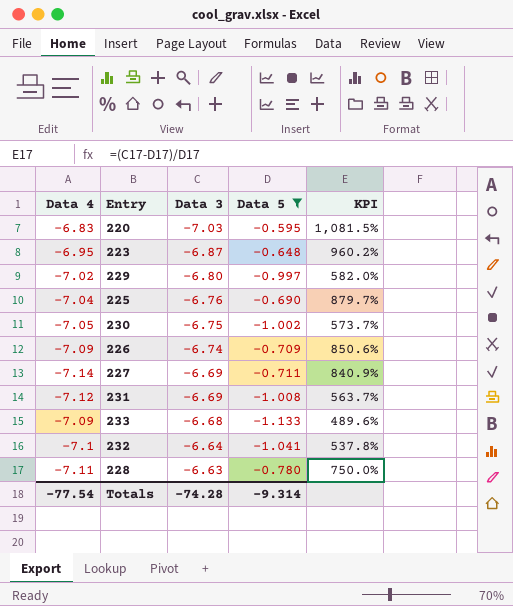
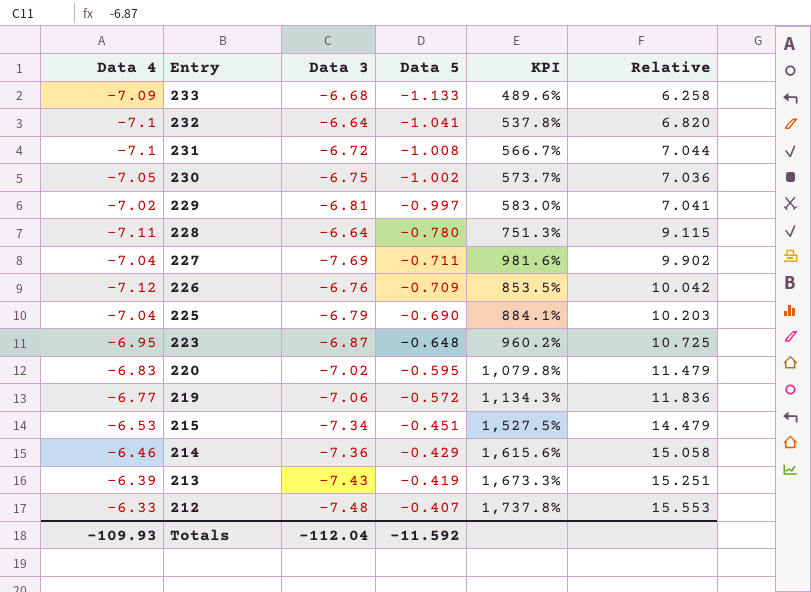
filter: Data 5 <= -0.595 -> none
row order: Data 3 ascending -> Entry descending
column Relative | formula: none -> [Data 4] / [Data 5]
231 | Data 4: -7.12 -> -7.1
231 | Data 3: -6.69 -> -6.72
231 | KPI: 563.7% -> 566.7%
229 | Data 3: -6.80 -> -6.81
229 | KPI: 582.0% -> 583.0%
228 | Data 3: -6.63 -> -6.64
228 | KPI: 750.0% -> 751.3%
227 | Data 4: -7.14 -> -7.04
227 | Data 3: -6.69 -> -7.69
227 | KPI: 840.9% -> 981.6%
226 | Data 4: -7.09 -> -7.12
226 | Data 3: -6.74 -> -6.76
226 | KPI: 850.6% -> 853.5%
225 | Data 3: -6.76 -> -6.79
225 | KPI: 879.7% -> 884.1%
220 | Data 3: -7.03 -> -7.02
220 | KPI: 1,081.5% -> 1,079.8%
Totals | Data 4: -77.54 -> -109.93
Totals | Data 3: -74.28 -> -112.04
Totals | Data 5: -9.314 -> -11.592

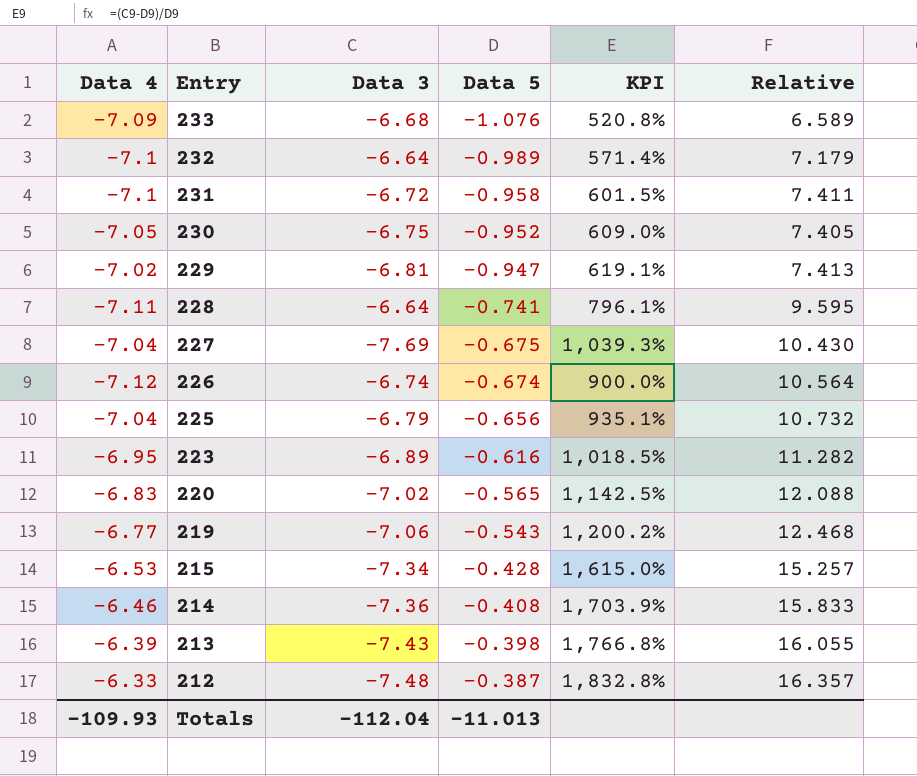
233 | Data 5: -1.133 -> -1.076
233 | KPI: 489.6% -> 520.8%
233 | Relative: 6.258 -> 6.589
232 | Data 5: -1.041 -> -0.989
232 | KPI: 537.8% -> 571.4%
232 | Relative: 6.820 -> 7.179
231 | Data 5: -1.008 -> -0.958
231 | KPI: 566.7% -> 601.5%
231 | Relative: 7.044 -> 7.411
230 | Data 5: -1.002 -> -0.952
230 | KPI: 573.7% -> 609.0%
230 | Relative: 7.036 -> 7.405
229 | Data 5: -0.997 -> -0.947
229 | KPI: 583.0% -> 619.1%
229 | Relative: 7.041 -> 7.413
228 | Data 5: -0.780 -> -0.741
228 | KPI: 751.3% -> 796.1%
228 | Relative: 9.115 -> 9.595
227 | Data 5: -0.711 -> -0.675
227 | KPI: 981.6% -> 1,039.3%
227 | Relative: 9.902 -> 10.430
226 | Data 3: -6.76 -> -6.74
226 | Data 5: -0.709 -> -0.674
226 | KPI: 853.5% -> 900.0%
226 | Relative: 10.042 -> 10.564
225 | Data 5: -0.690 -> -0.656
225 | KPI: 884.1% -> 935.1%
225 | Relative: 10.203 -> 10.732
223 | Data 3: -6.87 -> -6.89
223 | Data 5: -0.648 -> -0.616
223 | KPI: 960.2% -> 1,018.5%
223 | Relative: 10.725 -> 11.282
220 | Data 5: -0.595 -> -0.565
220 | KPI: 1,079.8% -> 1,142.5%
220 | Relative: 11.479 -> 12.088
219 | Data 5: -0.572 -> -0.543
219 | KPI: 1,134.3% -> 1,200.2%
219 | Relative: 11.836 -> 12.468
215 | Data 5: -0.451 -> -0.428
215 | KPI: 1,527.5% -> 1,615.0%
215 | Relative: 14.479 -> 15.257
214 | Data 5: -0.429 -> -0.408
214 | KPI: 1,615.6% -> 1,703.9%
214 | Relative: 15.058 -> 15.833
213 | Data 5: -0.419 -> -0.398
213 | KPI: 1,673.3% -> 1,766.8%
213 | Relative: 15.251 -> 16.055
212 | Data 5: -0.407 -> -0.387
212 | KPI: 1,737.8% -> 1,832.8%
212 | Relative: 15.553 -> 16.357
Totals | Data 5: -11.592 -> -11.013

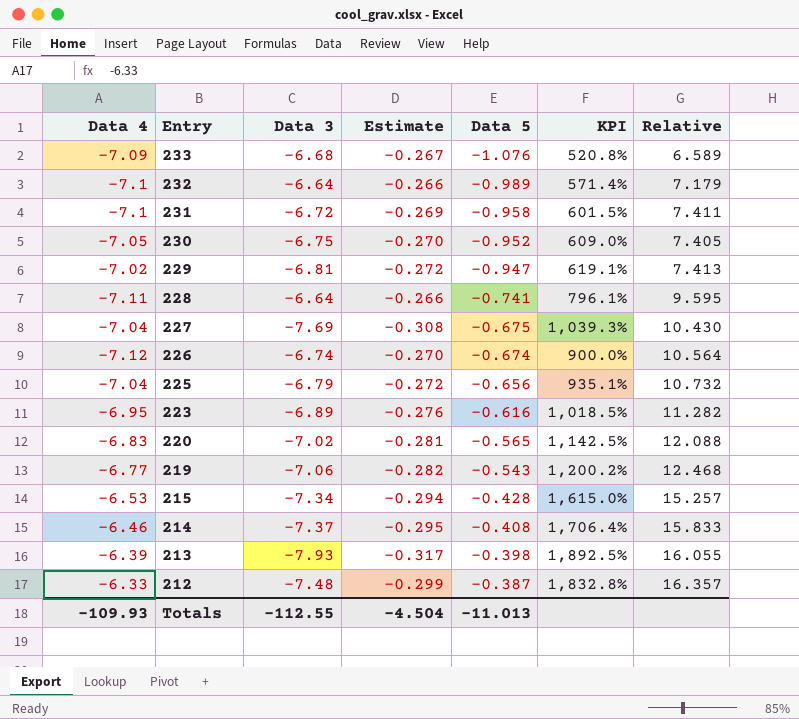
column Estimate | formula: none -> [Data 3] * 0.04
214 | Data 3: -7.36 -> -7.37
214 | KPI: 1,703.9% -> 1,706.4%
213 | Data 3: -7.43 -> -7.93
213 | KPI: 1,766.8% -> 1,892.5%
Totals | Data 3: -112.04 -> -112.55

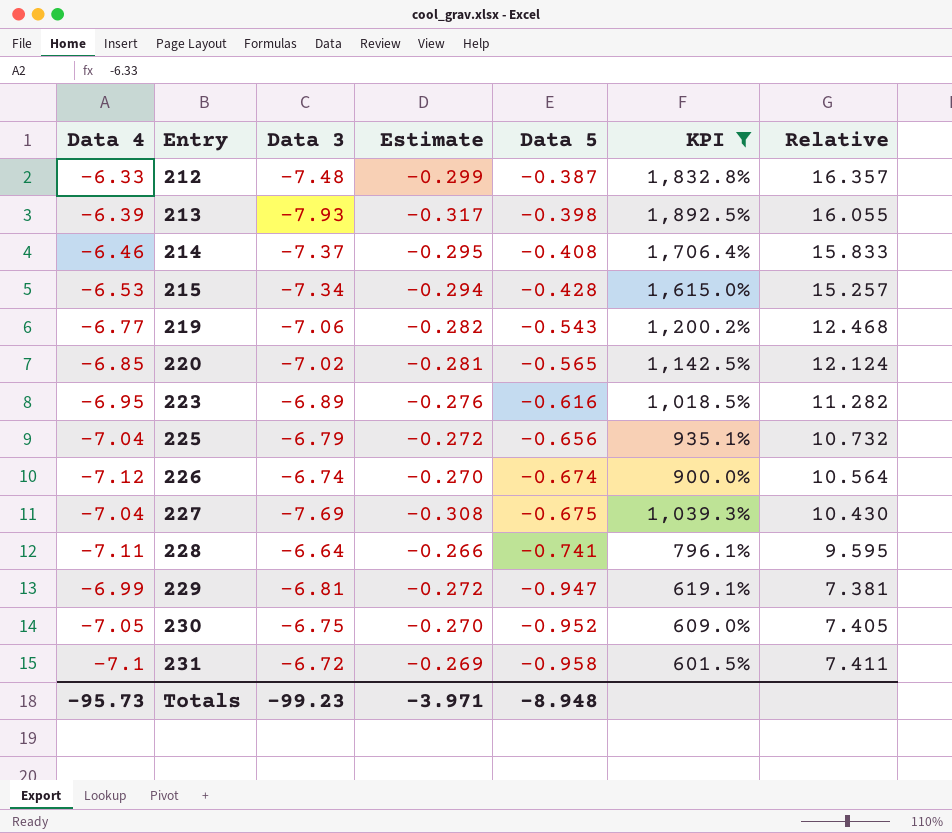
filter: none -> KPI >= 601.5%
row order: Entry descending -> Entry ascending
220 | Data 4: -6.83 -> -6.85
220 | Relative: 12.088 -> 12.124
229 | Data 4: -7.02 -> -6.99
229 | Relative: 7.413 -> 7.381
Totals | Data 4: -109.93 -> -95.73
Totals | Data 3: -112.55 -> -99.23
Totals | Estimate: -4.504 -> -3.971
Totals | Data 5: -11.013 -> -8.948

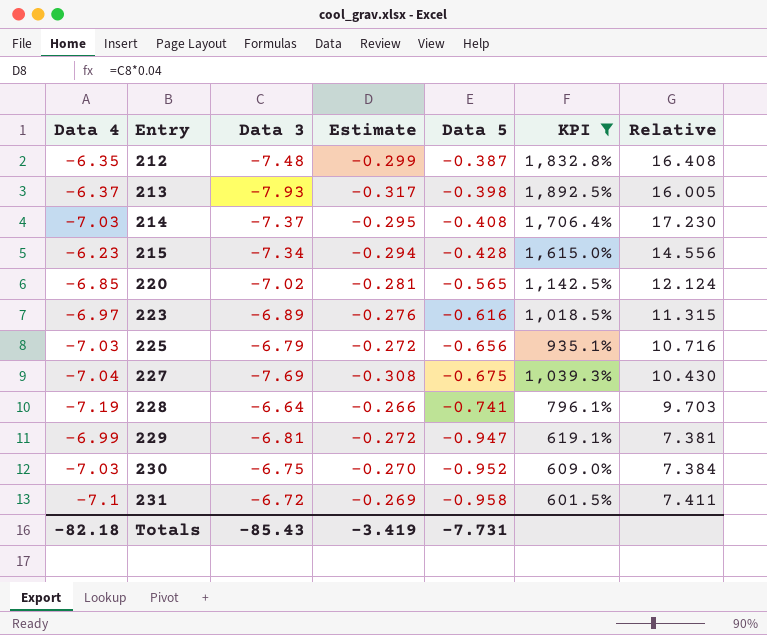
row 219: -6.77 | -7.06 | -0.282 | -0.543 | 1,200.2% | 12.468 -> none
row 226: -7.12 | -6.74 | -0.270 | -0.674 | 900.0% | 10.564 -> none
212 | Data 4: -6.33 -> -6.35
212 | Relative: 16.357 -> 16.408
213 | Data 4: -6.39 -> -6.37
213 | Relative: 16.055 -> 16.005
214 | Data 4: -6.46 -> -7.03
214 | Relative: 15.833 -> 17.230
215 | Data 4: -6.53 -> -6.23
215 | Relative: 15.257 -> 14.556
223 | Data 4: -6.95 -> -6.97
223 | Relative: 11.282 -> 11.315
225 | Data 4: -7.04 -> -7.03
225 | Relative: 10.732 -> 10.716
228 | Data 4: -7.11 -> -7.19
228 | Relative: 9.595 -> 9.703
230 | Data 4: -7.05 -> -7.03
230 | Relative: 7.405 -> 7.384
Totals | Data 4: -95.73 -> -82.18
Totals | Data 3: -99.23 -> -85.43
Totals | Estimate: -3.971 -> -3.419
Totals | Data 5: -8.948 -> -7.731

